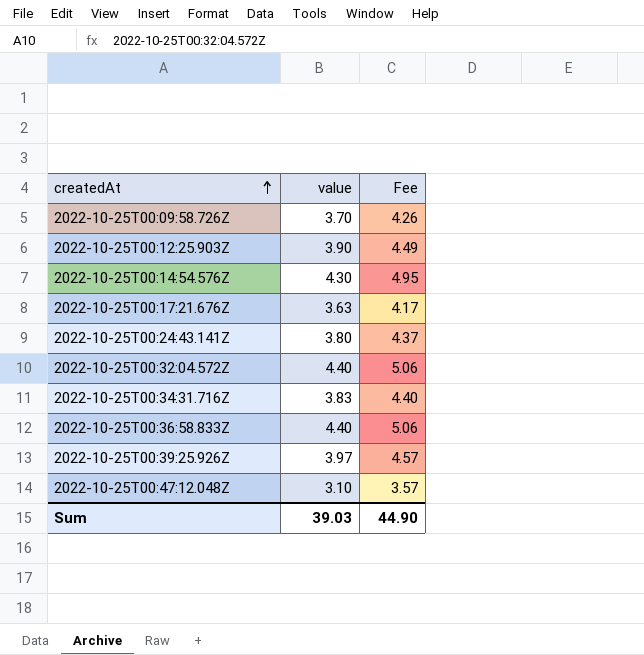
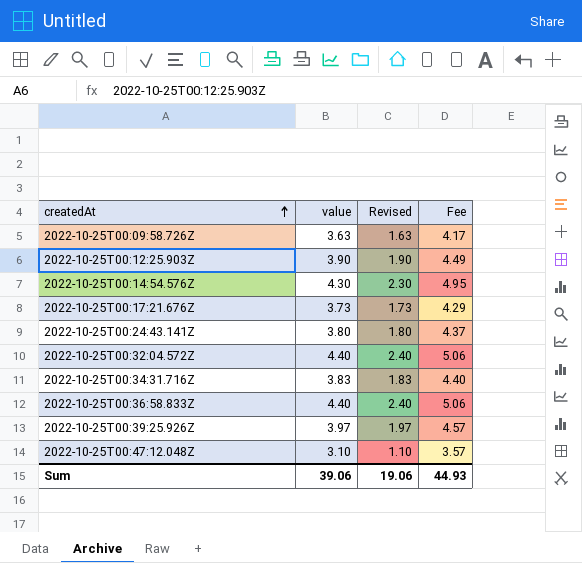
column Revised | formula: none -> [value] - 2
2022-10-25T00:09:58.726Z | value: 3.70 -> 3.63
2022-10-25T00:09:58.726Z | Fee: 4.26 -> 4.17
2022-10-25T00:17:21.676Z | value: 3.63 -> 3.73
2022-10-25T00:17:21.676Z | Fee: 4.17 -> 4.29
Sum | value: 39.03 -> 39.06
Sum | Fee: 44.90 -> 44.93

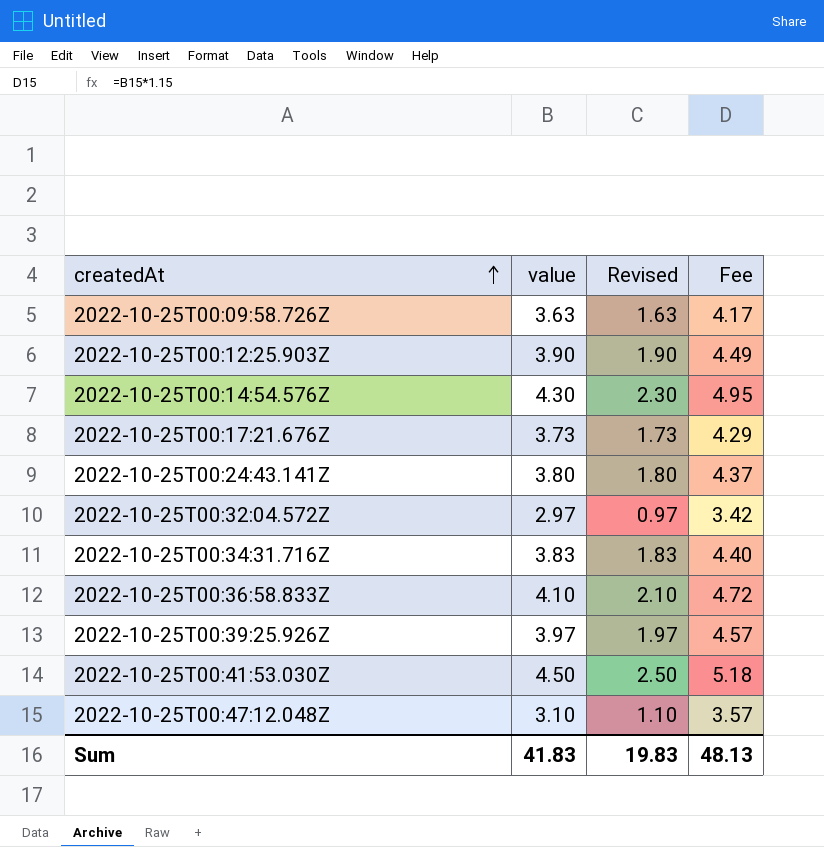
2022-10-25T00:32:04.572Z | value: 4.40 -> 2.97
2022-10-25T00:32:04.572Z | Revised: 2.40 -> 0.97
2022-10-25T00:32:04.572Z | Fee: 5.06 -> 3.42
2022-10-25T00:36:58.833Z | value: 4.40 -> 4.10
2022-10-25T00:36:58.833Z | Revised: 2.40 -> 2.10
2022-10-25T00:36:58.833Z | Fee: 5.06 -> 4.72
row 2022-10-25T00:41:53.030Z: none -> 4.50 | 2.50 | 5.18
Sum | value: 39.06 -> 41.83
Sum | Revised: 19.06 -> 19.83
Sum | Fee: 44.93 -> 48.13

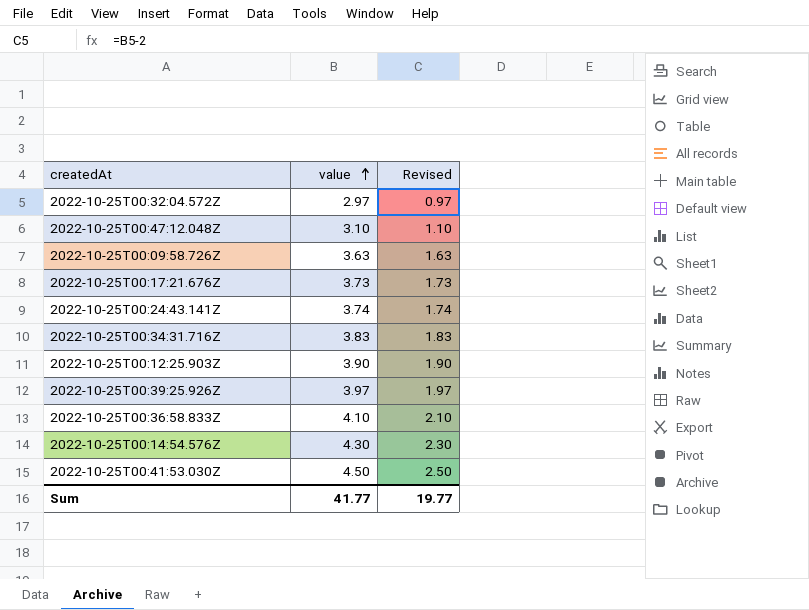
row order: createdAt ascending -> value ascending
column Fee | formula: [value] * 1.15 -> none
2022-10-25T00:24:43.141Z | value: 3.80 -> 3.74
2022-10-25T00:24:43.141Z | Revised: 1.80 -> 1.74
Sum | value: 41.83 -> 41.77
Sum | Revised: 19.83 -> 19.77

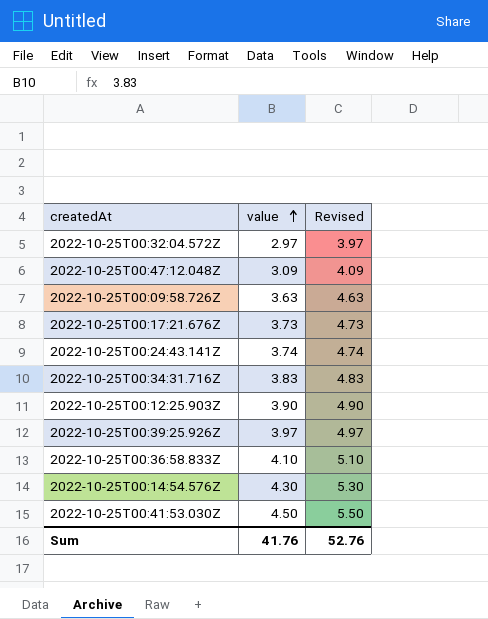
column Revised | formula: [value] - 2 -> [value] + 1
2022-10-25T00:47:12.048Z | value: 3.10 -> 3.09
Sum | value: 41.77 -> 41.76
Sum | Revised: 19.77 -> 52.76

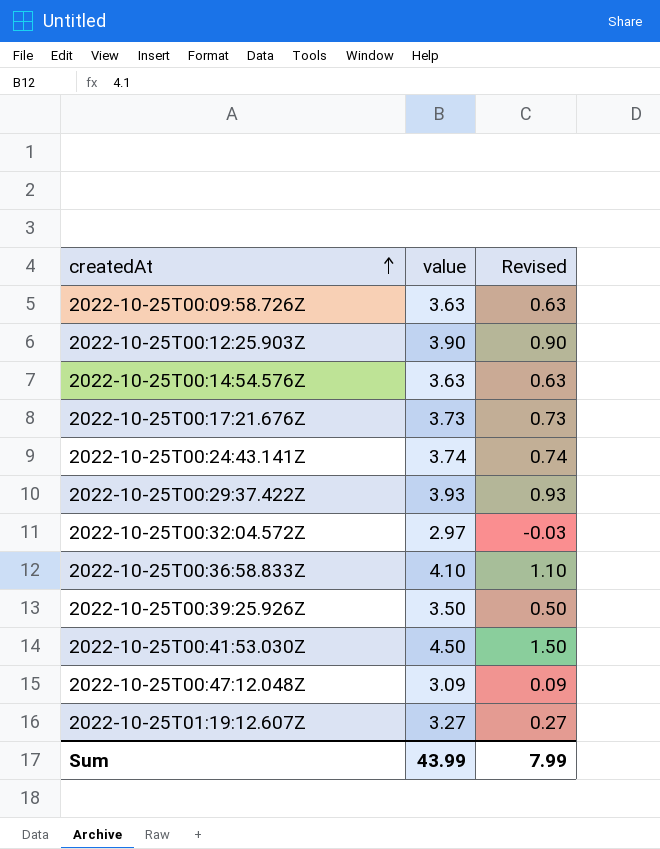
row order: value ascending -> createdAt ascending
column Revised | formula: [value] + 1 -> [value] - 3
row 2022-10-25T00:34:31.716Z: 3.83 | 4.83 -> none
2022-10-25T00:14:54.576Z | value: 4.30 -> 3.63
row 2022-10-25T00:29:37.422Z: none -> 3.93 | 0.93
2022-10-25T00:39:25.926Z | value: 3.97 -> 3.50
row 2022-10-25T01:19:12.607Z: none -> 3.27 | 0.27
Sum | value: 41.76 -> 43.99
Sum | Revised: 52.76 -> 7.99

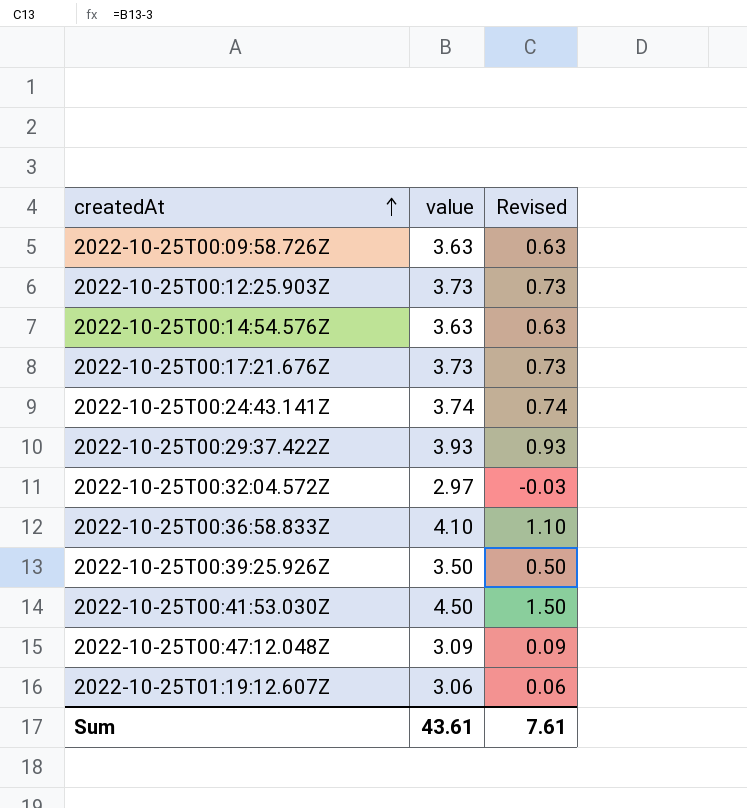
2022-10-25T00:12:25.903Z | value: 3.90 -> 3.73
2022-10-25T00:12:25.903Z | Revised: 0.90 -> 0.73
2022-10-25T01:19:12.607Z | value: 3.27 -> 3.06
2022-10-25T01:19:12.607Z | Revised: 0.27 -> 0.06
Sum | value: 43.99 -> 43.61
Sum | Revised: 7.99 -> 7.61

